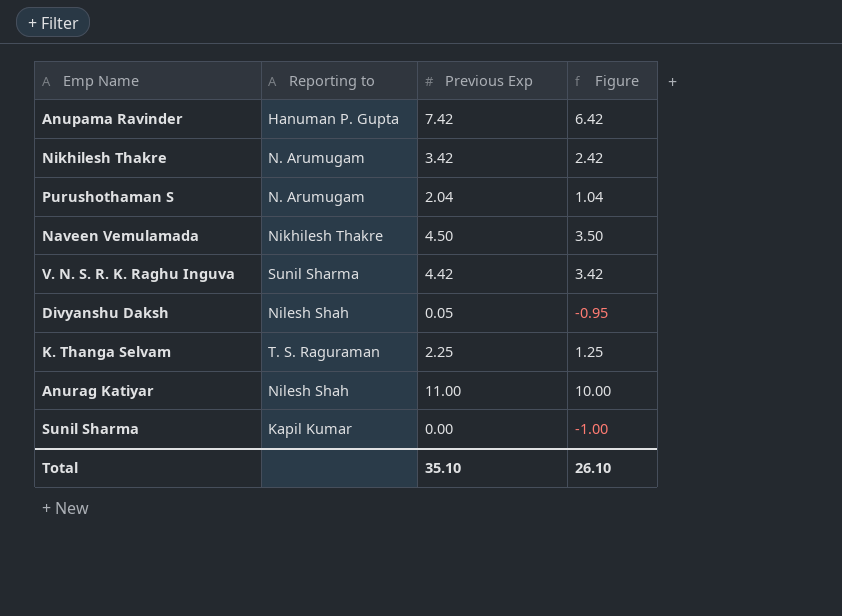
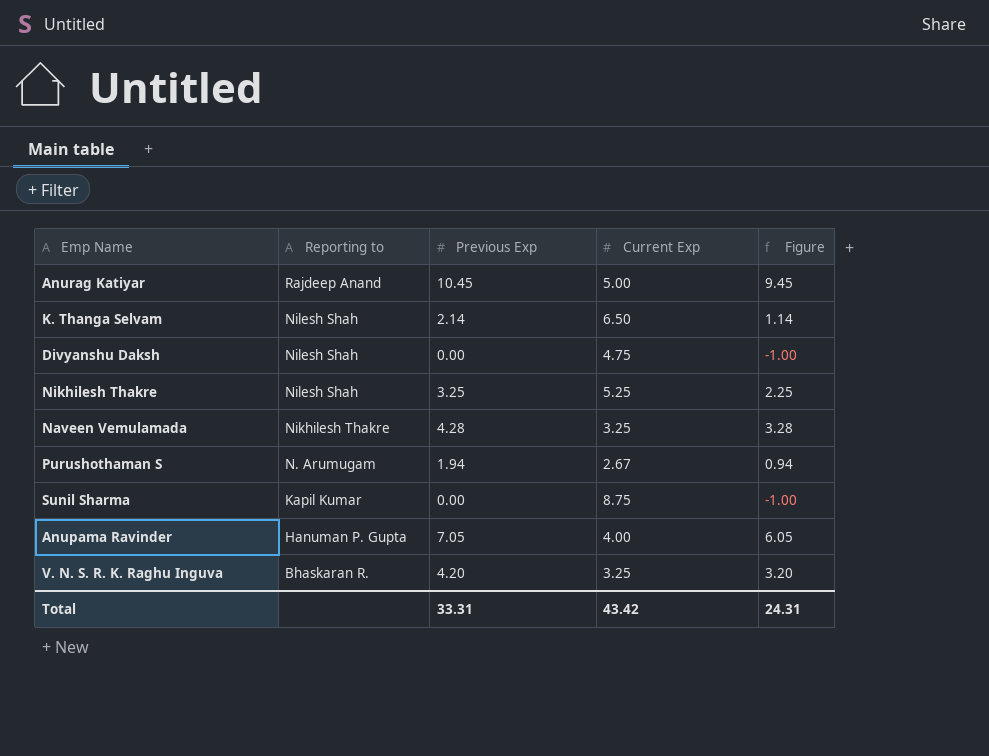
row order: none -> Reporting to descending
column Current Exp | position: none -> 4
Anurag Katiyar | Reporting to: Nilesh Shah -> Rajdeep Anand
Anurag Katiyar | Previous Exp: 11.00 -> 10.45
Anurag Katiyar | Figure: 10.00 -> 9.45
K. Thanga Selvam | Reporting to: T. S. Raguraman -> Nilesh Shah
K. Thanga Selvam | Previous Exp: 2.25 -> 2.14
K. Thanga Selvam | Figure: 1.25 -> 1.14
Divyanshu Daksh | Previous Exp: 0.05 -> 0.00
Divyanshu Daksh | Figure: -0.95 -> -1.00
Nikhilesh Thakre | Reporting to: N. Arumugam -> Nilesh Shah
Nikhilesh Thakre | Previous Exp: 3.42 -> 3.25
Nikhilesh Thakre | Figure: 2.42 -> 2.25
Naveen Vemulamada | Previous Exp: 4.50 -> 4.28
Naveen Vemulamada | Figure: 3.50 -> 3.28
Purushothaman S | Previous Exp: 2.04 -> 1.94
Purushothaman S | Figure: 1.04 -> 0.94
Anupama Ravinder | Previous Exp: 7.42 -> 7.05
Anupama Ravinder | Figure: 6.42 -> 6.05
V. N. S. R. K. Raghu Inguva | Reporting to: Sunil Sharma -> Bhaskaran R.
V. N. S. R. K. Raghu Inguva | Previous Exp: 4.42 -> 4.20
V. N. S. R. K. Raghu Inguva | Figure: 3.42 -> 3.20
Total | Previous Exp: 35.10 -> 33.31
Total | Figure: 26.10 -> 24.31

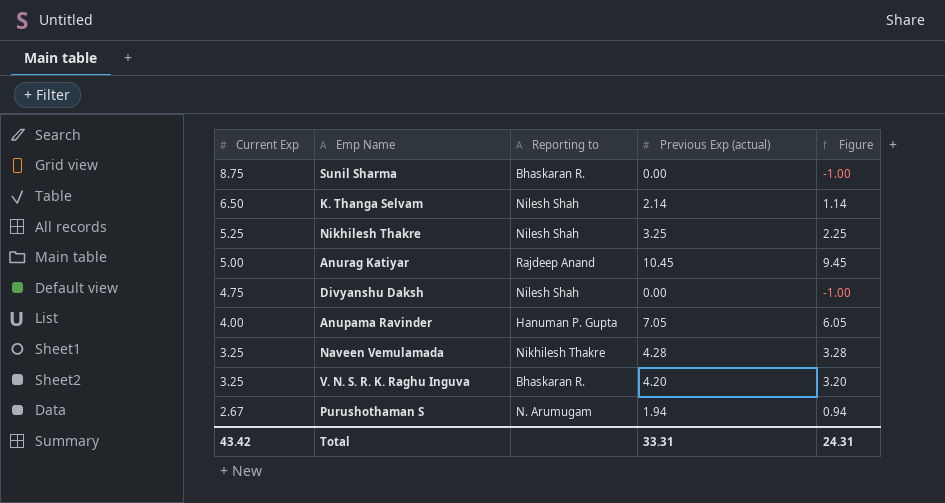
row order: Reporting to descending -> Current Exp descending
column Current Exp | position: 4 -> 1
column name: Previous Exp -> Previous Exp (actual)
Sunil Sharma | Reporting to: Kapil Kumar -> Bhaskaran R.

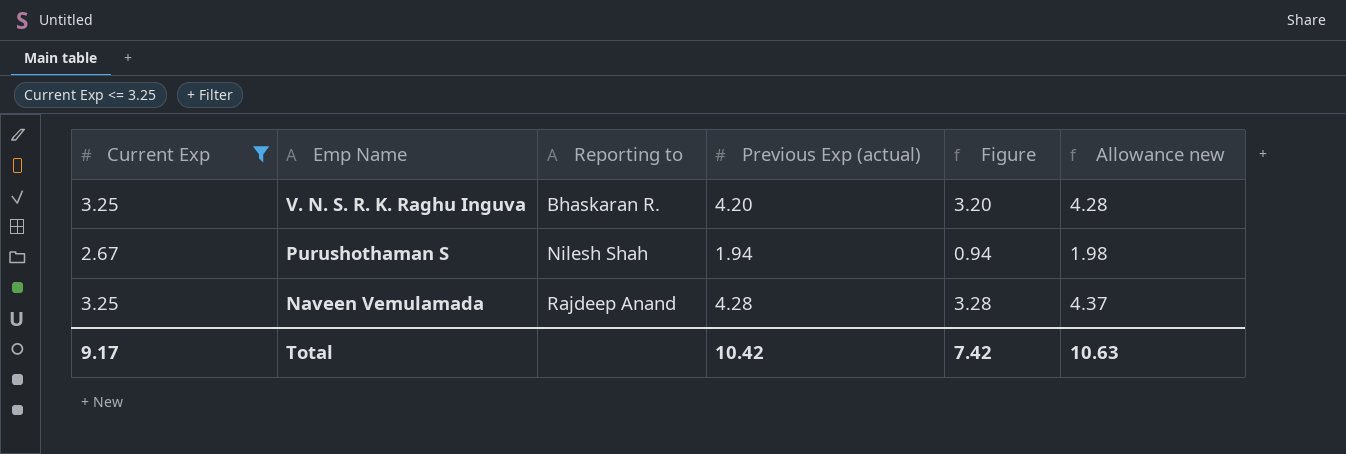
filter: none -> Current Exp <= 3.25
row order: Current Exp descending -> Emp Name descending
column Allowance new | formula: none -> [Previous Exp (actual)] * 1.02
Purushothaman S | Reporting to: N. Arumugam -> Nilesh Shah
Naveen Vemulamada | Reporting to: Nikhilesh Thakre -> Rajdeep Anand
Total | Current Exp: 43.42 -> 9.17
Total | Previous Exp (actual): 33.31 -> 10.42
Total | Figure: 24.31 -> 7.42

